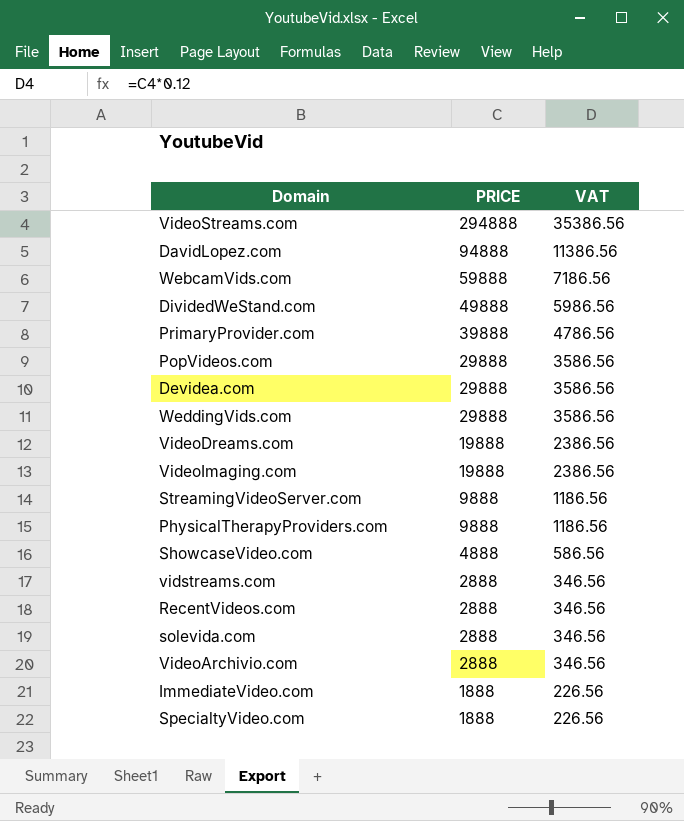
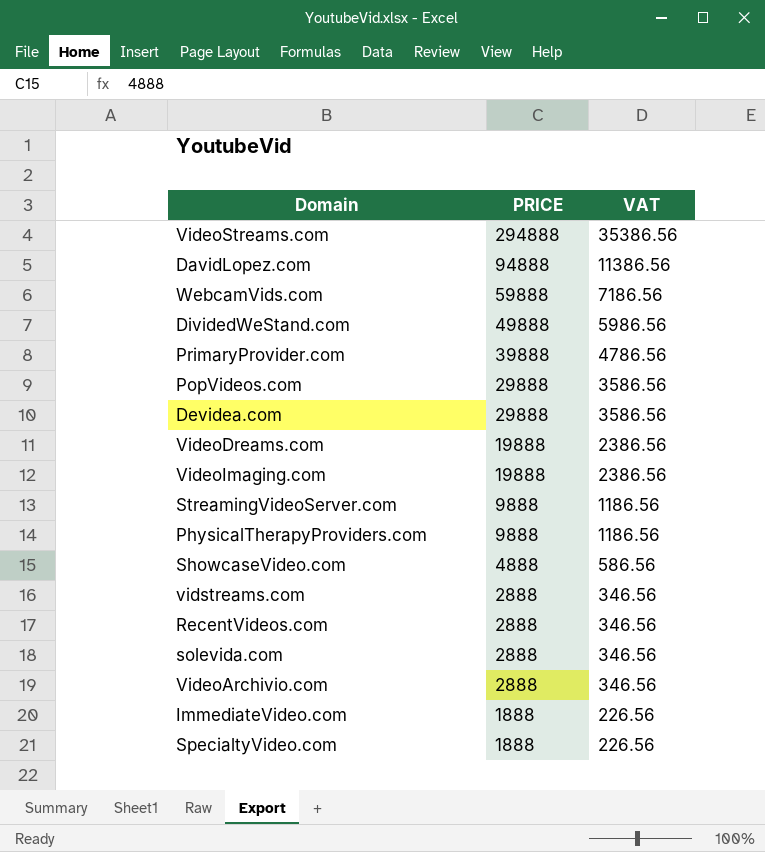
row WeddingVids.com: 29888 | 3586.56 -> none

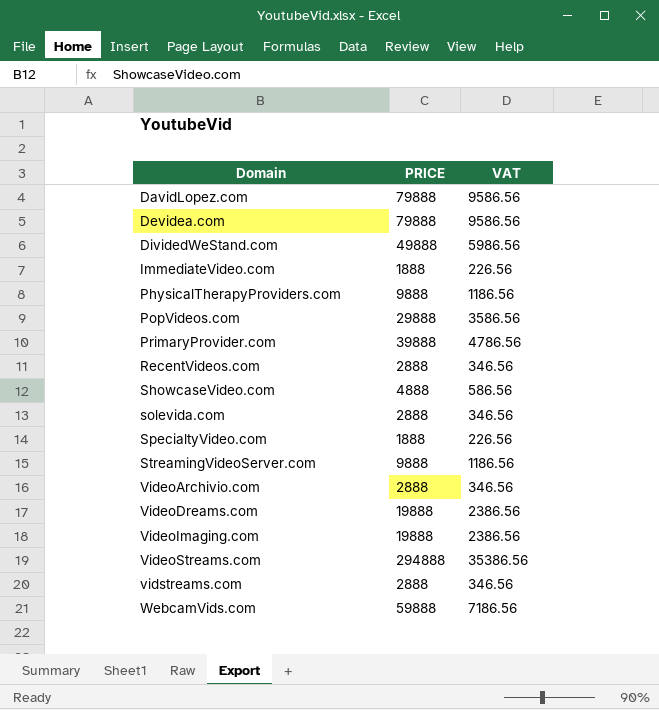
row order: PRICE descending -> Domain ascending
DavidLopez.com | PRICE: 94888 -> 79888
DavidLopez.com | VAT: 11386.56 -> 9586.56
Devidea.com | PRICE: 29888 -> 79888
Devidea.com | VAT: 3586.56 -> 9586.56

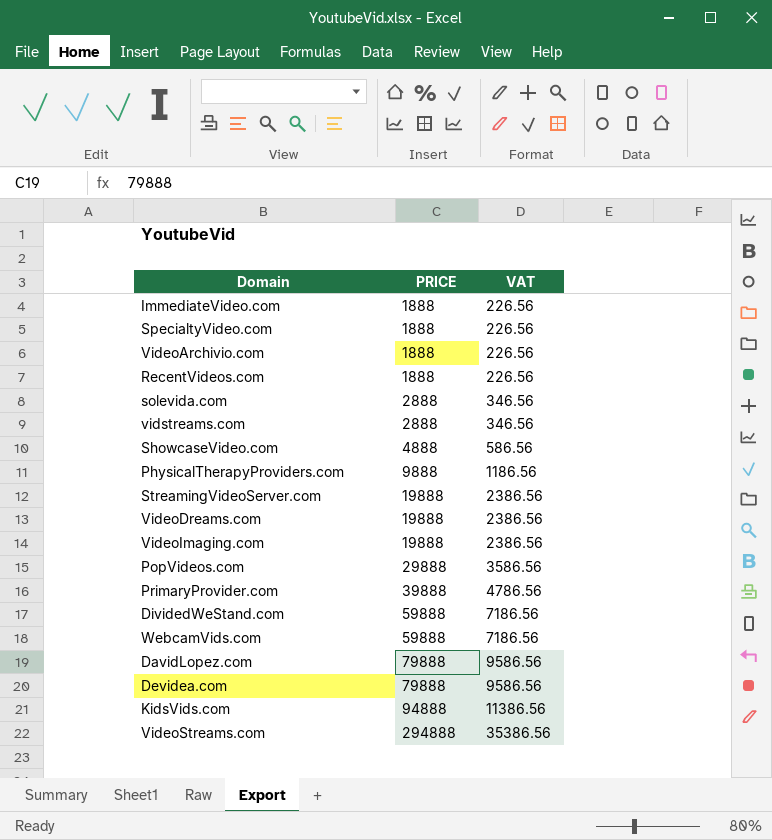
row order: Domain ascending -> PRICE ascending
VideoArchivio.com | PRICE: 2888 -> 1888
VideoArchivio.com | VAT: 346.56 -> 226.56
RecentVideos.com | PRICE: 2888 -> 1888
RecentVideos.com | VAT: 346.56 -> 226.56
StreamingVideoServer.com | PRICE: 9888 -> 19888
StreamingVideoServer.com | VAT: 1186.56 -> 2386.56
DividedWeStand.com | PRICE: 49888 -> 59888
DividedWeStand.com | VAT: 5986.56 -> 7186.56
row KidsVids.com: none -> 94888 | 11386.56

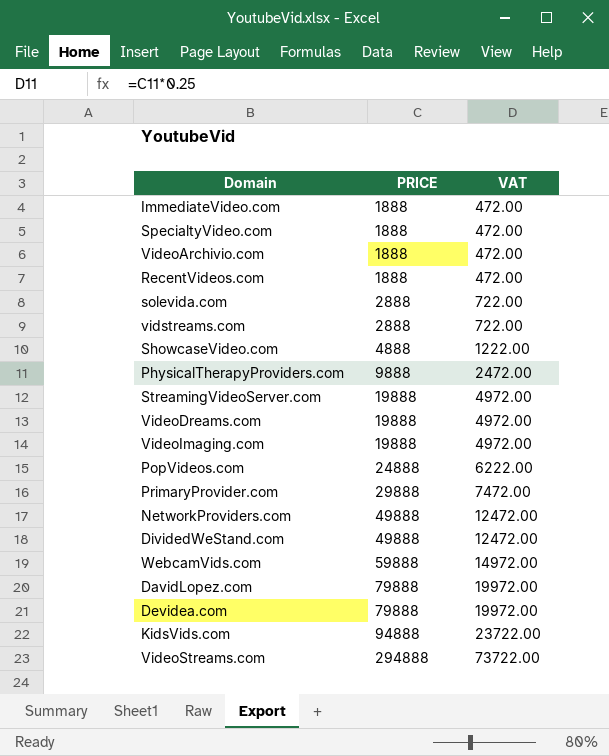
column VAT | formula: [PRICE] * 0.12 -> [PRICE] * 0.25
PopVideos.com | PRICE: 29888 -> 24888
PrimaryProvider.com | PRICE: 39888 -> 29888
row NetworkProviders.com: none -> 49888 | 12472.00
DividedWeStand.com | PRICE: 59888 -> 49888

